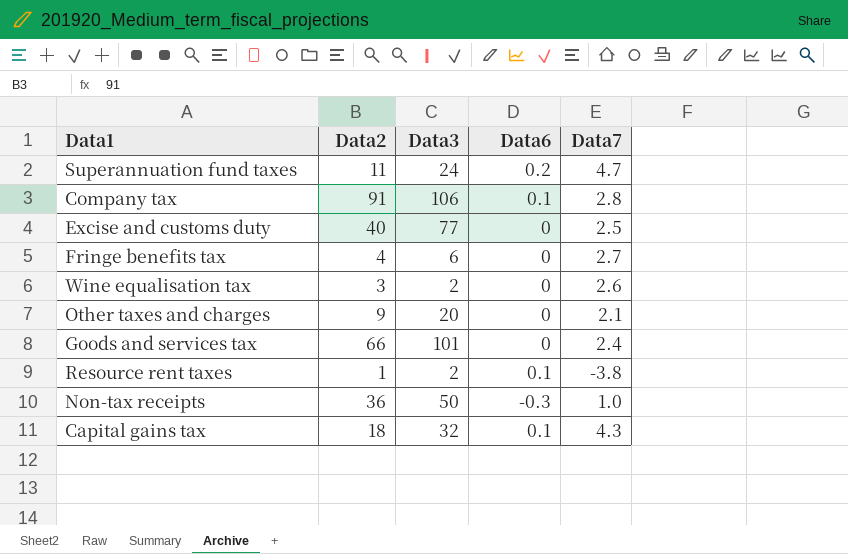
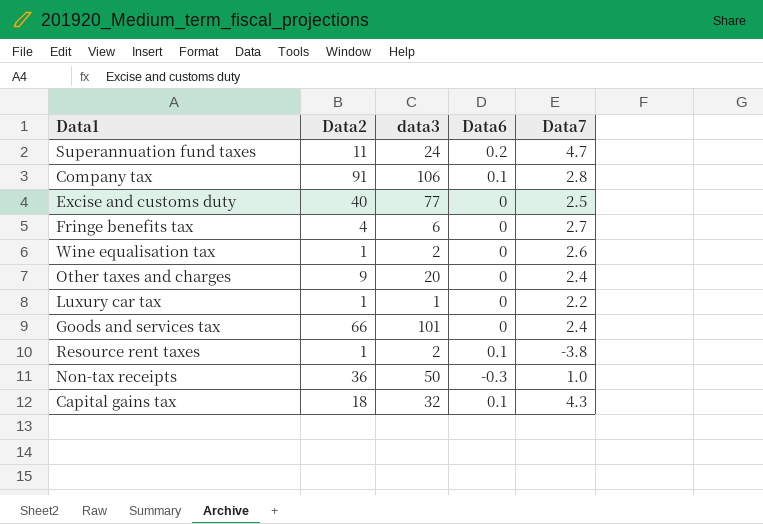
column name: Data3 -> data3
Wine equalisation tax | Data2: 3 -> 1
Other taxes and charges | Data7: 2.1 -> 2.4
row Luxury car tax: none -> 1 | 1 | 0 | 2.2

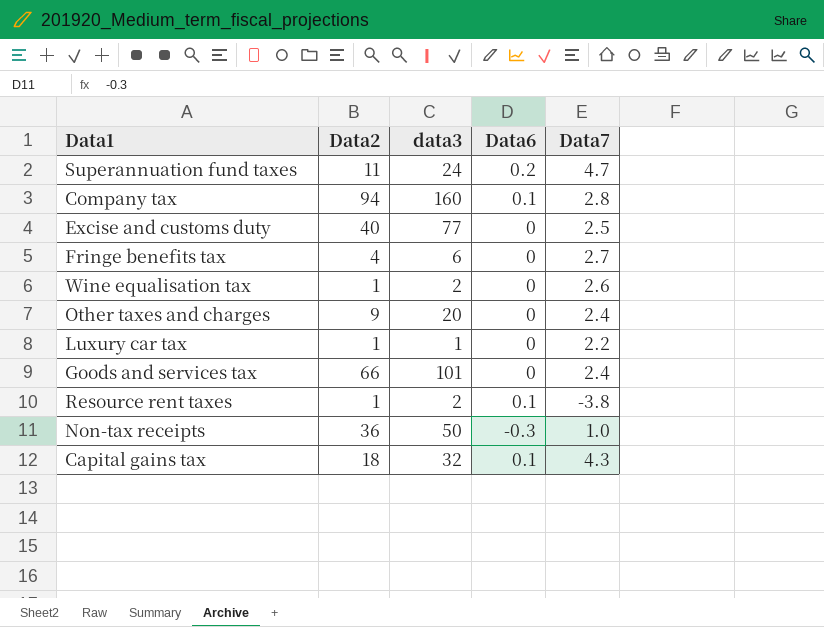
Company tax | Data2: 91 -> 94
Company tax | data3: 106 -> 160

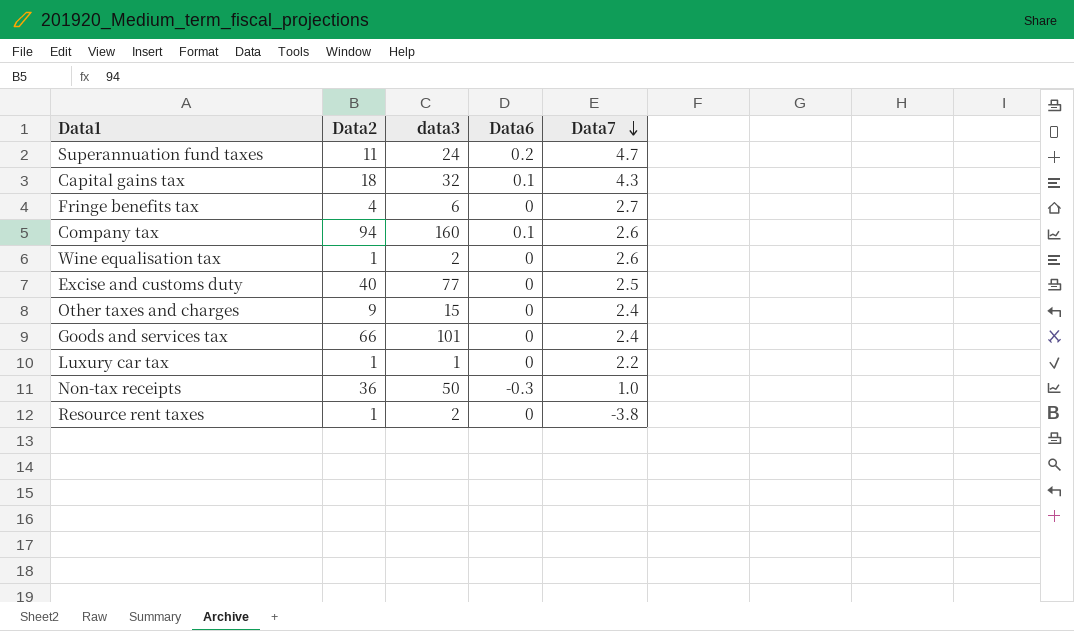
row order: none -> Data7 descending
Company tax | Data7: 2.8 -> 2.6
Other taxes and charges | data3: 20 -> 15
Resource rent taxes | Data6: 0.1 -> 0

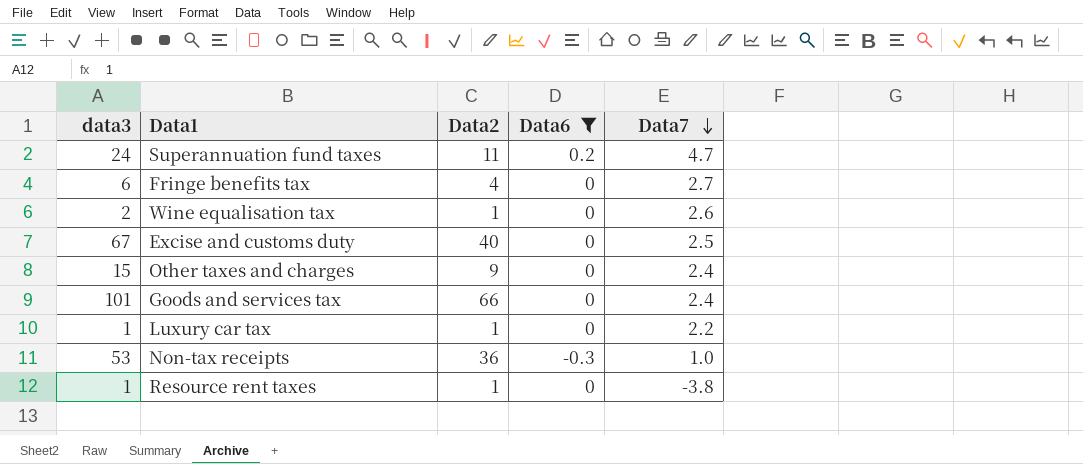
filter: none -> Data6 != 0.1
column data3 | position: 3 -> 1
Excise and customs duty | data3: 77 -> 67
Non-tax receipts | data3: 50 -> 53
Resource rent taxes | data3: 2 -> 1

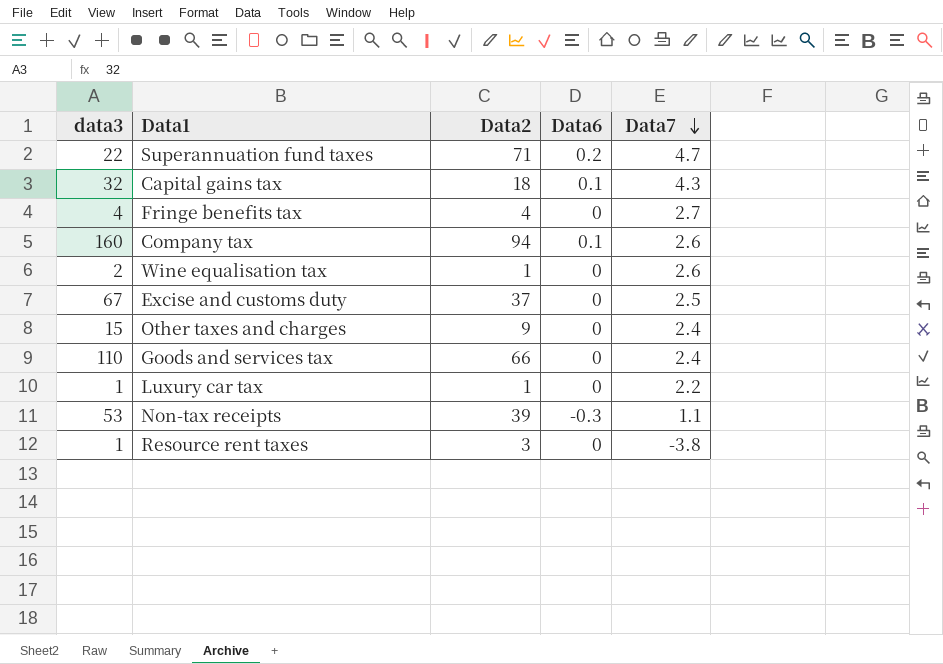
filter: Data6 != 0.1 -> none
Superannuation fund taxes | data3: 24 -> 22
Superannuation fund taxes | Data2: 11 -> 71
Fringe benefits tax | data3: 6 -> 4
Excise and customs duty | Data2: 40 -> 37
Goods and services tax | data3: 101 -> 110
Non-tax receipts | Data2: 36 -> 39
Non-tax receipts | Data7: 1.0 -> 1.1
Resource rent taxes | Data2: 1 -> 3

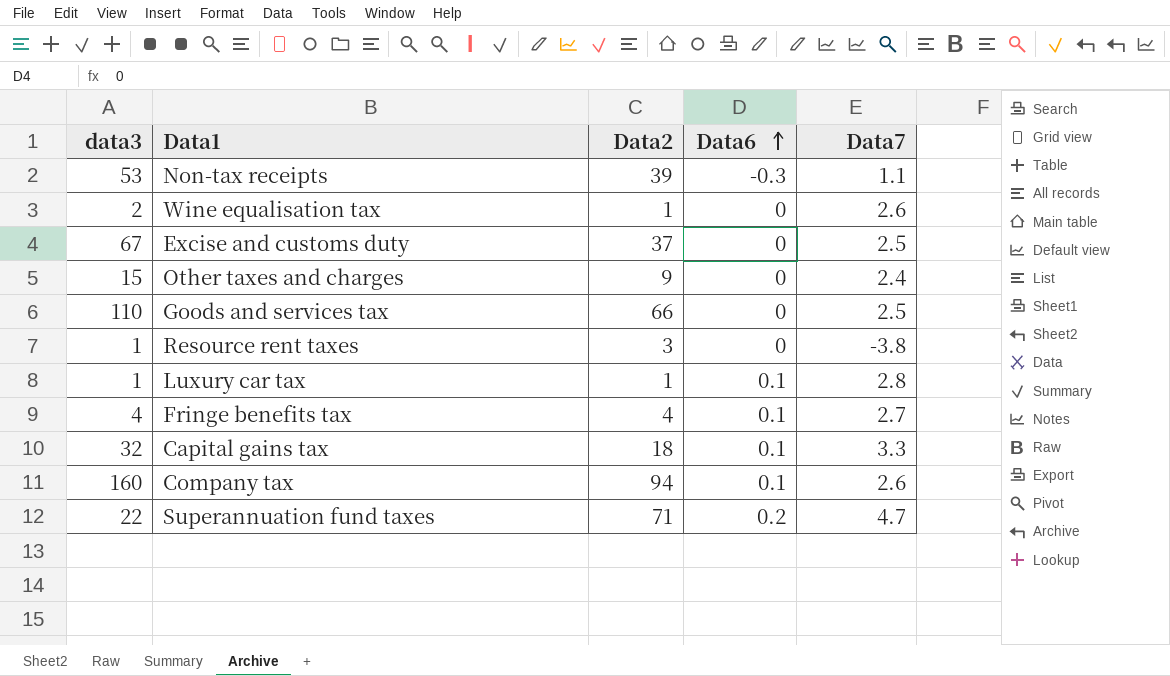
row order: Data7 descending -> Data6 ascending
Goods and services tax | Data7: 2.4 -> 2.5
Luxury car tax | Data6: 0 -> 0.1
Luxury car tax | Data7: 2.2 -> 2.8
Fringe benefits tax | Data6: 0 -> 0.1
Capital gains tax | Data7: 4.3 -> 3.3

